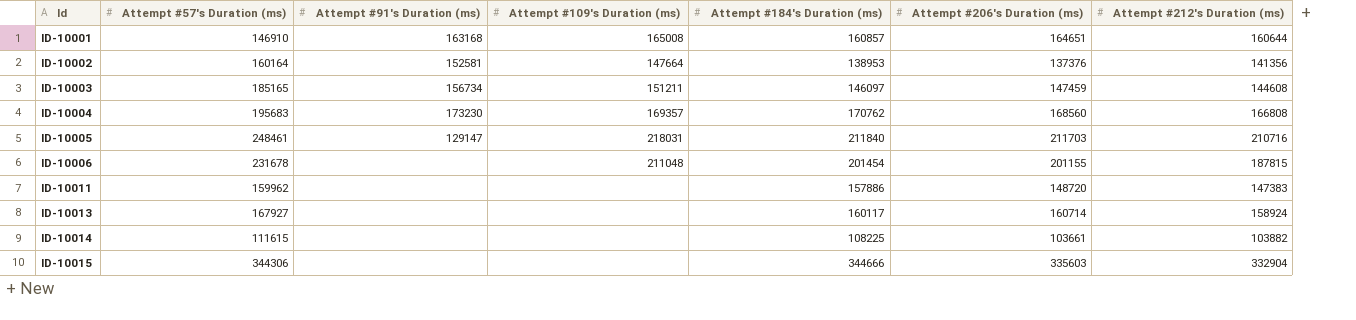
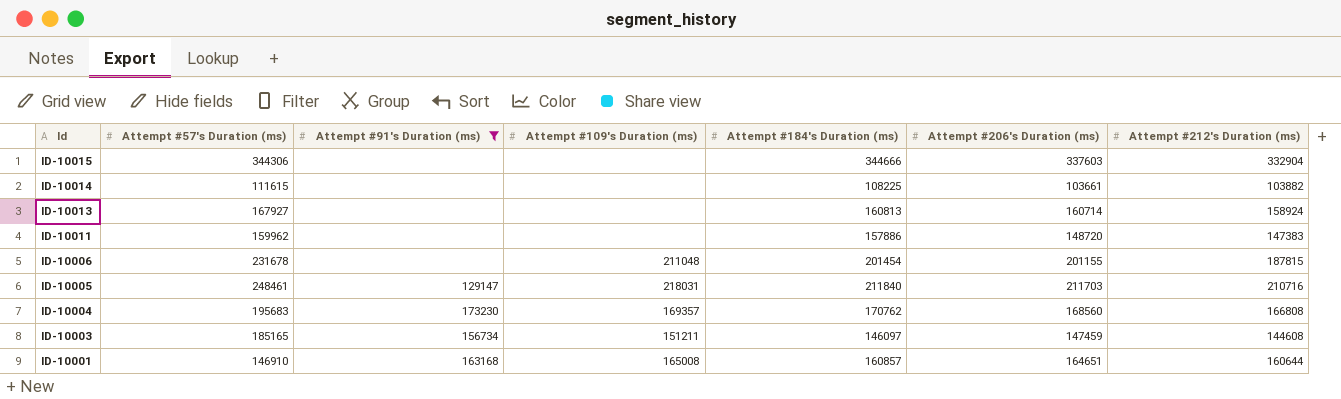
filter: none -> Attempt #91's Duration (ms) != 152581
row order: Id ascending -> Id descending
ID-10015 | Attempt #206's Duration (ms): 335603 -> 337603
ID-10013 | Attempt #184's Duration (ms): 160117 -> 160813

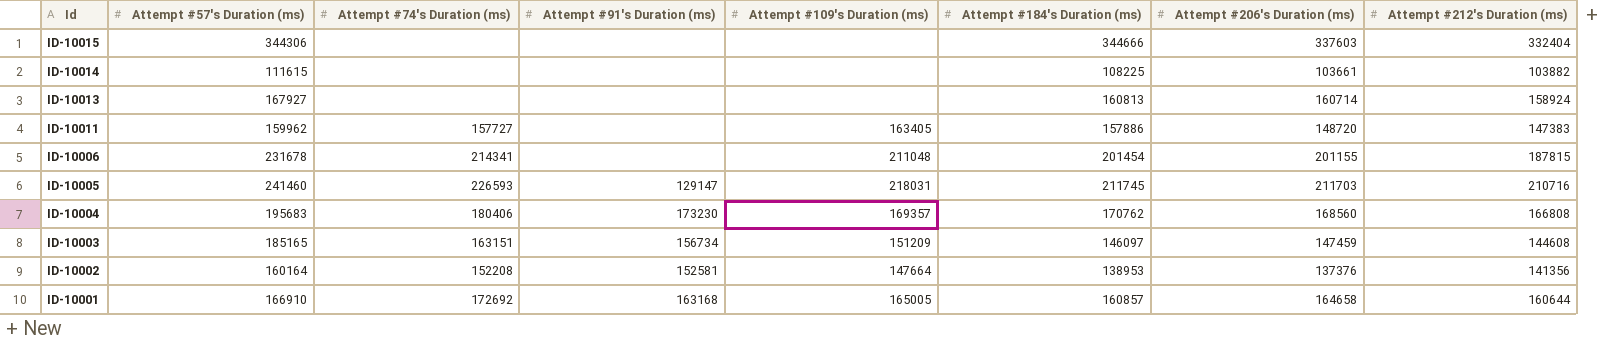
filter: Attempt #91's Duration (ms) != 152581 -> none
column Attempt #74's Duration (ms) | position: none -> 3
ID-10015 | Attempt #212's Duration (ms): 332904 -> 332404
ID-10011 | Attempt #109's Duration (ms): none -> 163405
ID-10005 | Attempt #57's Duration (ms): 248461 -> 241460
ID-10005 | Attempt #184's Duration (ms): 211840 -> 211745
ID-10003 | Attempt #109's Duration (ms): 151211 -> 151209
ID-10001 | Attempt #57's Duration (ms): 146910 -> 166910
ID-10001 | Attempt #109's Duration (ms): 165008 -> 165005
ID-10001 | Attempt #206's Duration (ms): 164651 -> 164658

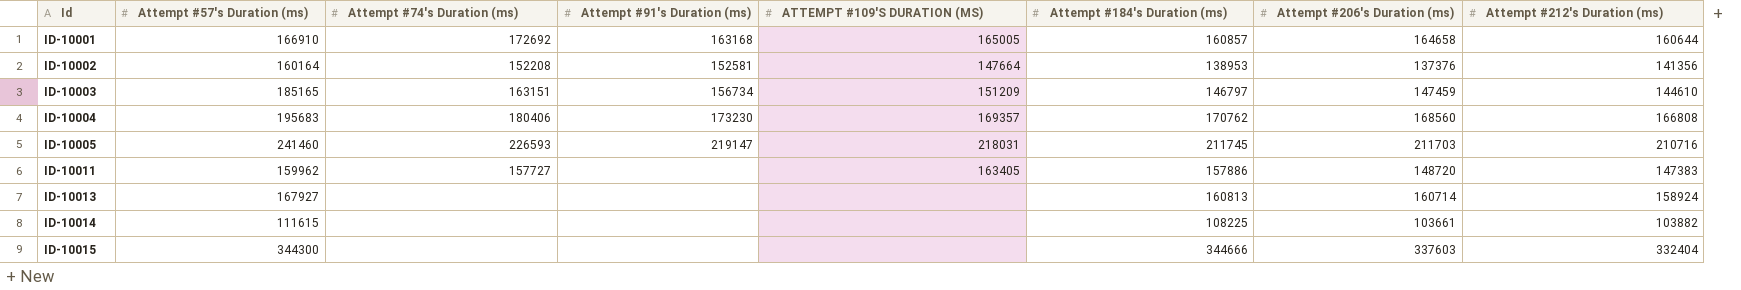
row order: Id descending -> Id ascending
column name: Attempt #109's Duration (ms) -> ATTEMPT #109'S DURATION (MS)
row ID-10006: 231678 | 214341 | none | 211048 | 201454 | 201155 | 187815 -> none
ID-10003 | Attempt #184's Duration (ms): 146097 -> 146797
ID-10003 | Attempt #212's Duration (ms): 144608 -> 144610
ID-10005 | Attempt #91's Duration (ms): 129147 -> 219147
ID-10015 | Attempt #57's Duration (ms): 344306 -> 344300

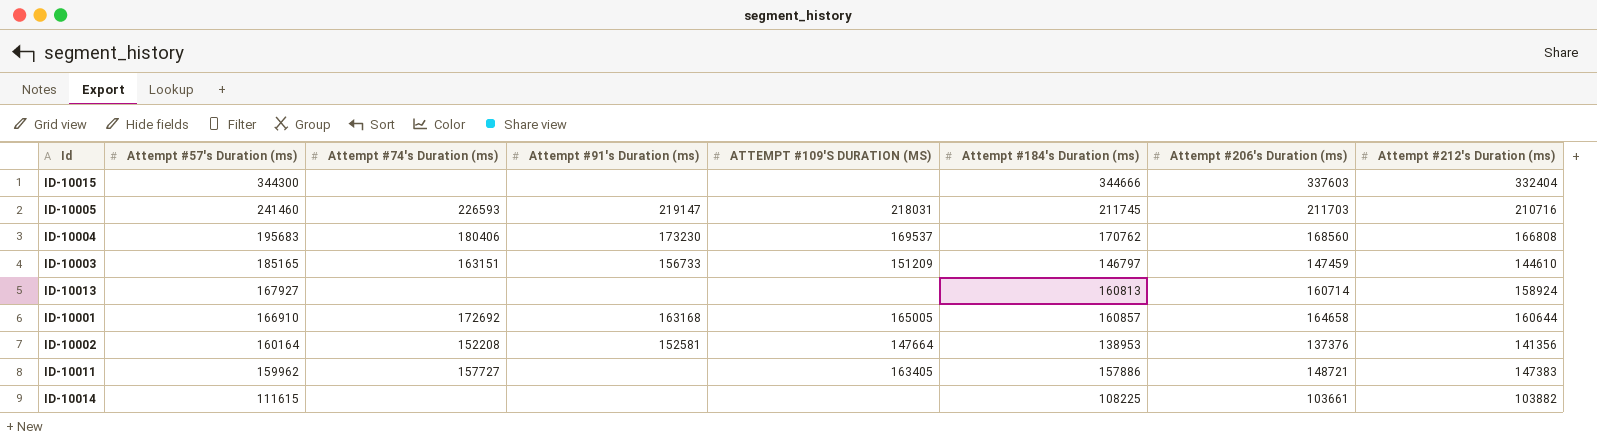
row order: Id ascending -> Attempt #57's Duration (ms) descending
ID-10004 | ATTEMPT #109'S DURATION (MS): 169357 -> 169537
ID-10003 | Attempt #91's Duration (ms): 156734 -> 156733
ID-10011 | Attempt #206's Duration (ms): 148720 -> 148721

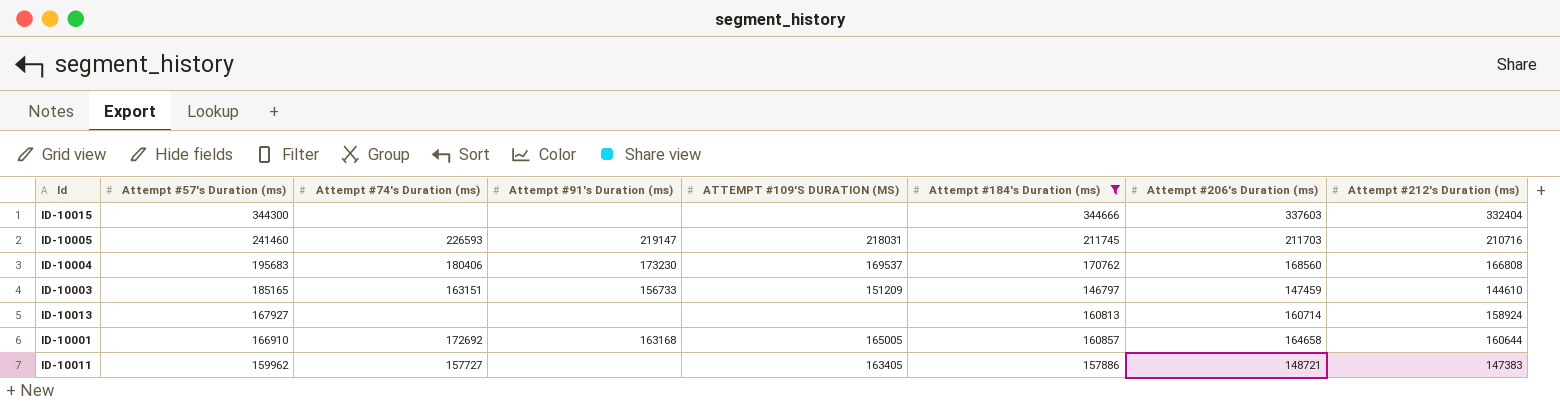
filter: none -> Attempt #184's Duration (ms) >= 146797

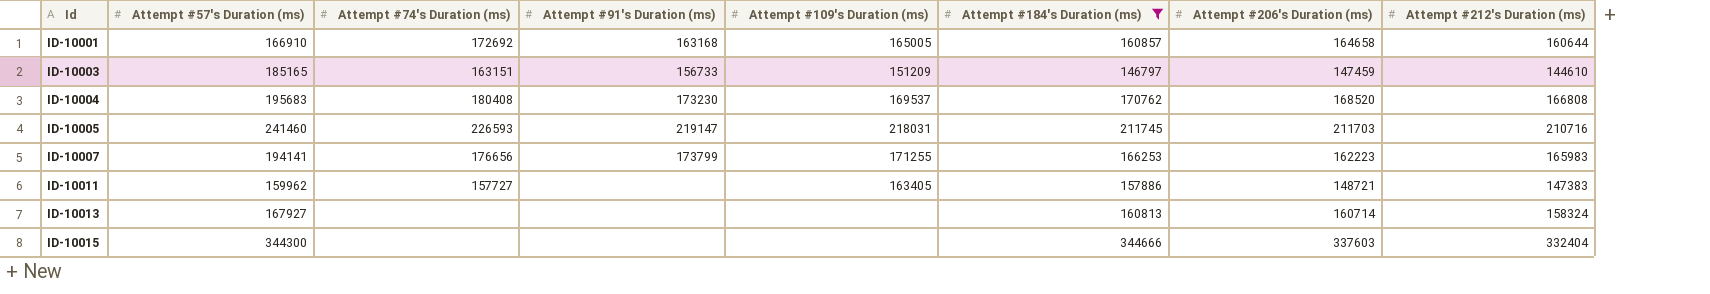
row order: Attempt #57's Duration (ms) descending -> Id ascending
column name: ATTEMPT #109'S DURATION (MS) -> Attempt #109's Duration (ms)
ID-10004 | Attempt #74's Duration (ms): 180406 -> 180408
ID-10004 | Attempt #206's Duration (ms): 168560 -> 168520
row ID-10007: none -> 194141 | 176656 | 173799 | 171255 | 166253 | 162223 | 165983
ID-10013 | Attempt #212's Duration (ms): 158924 -> 158324

